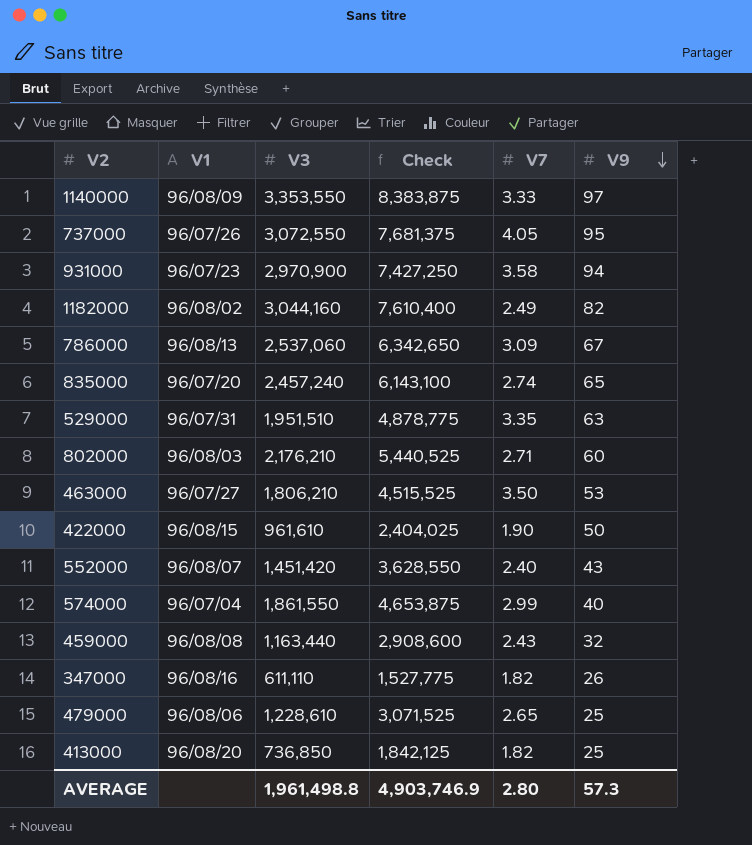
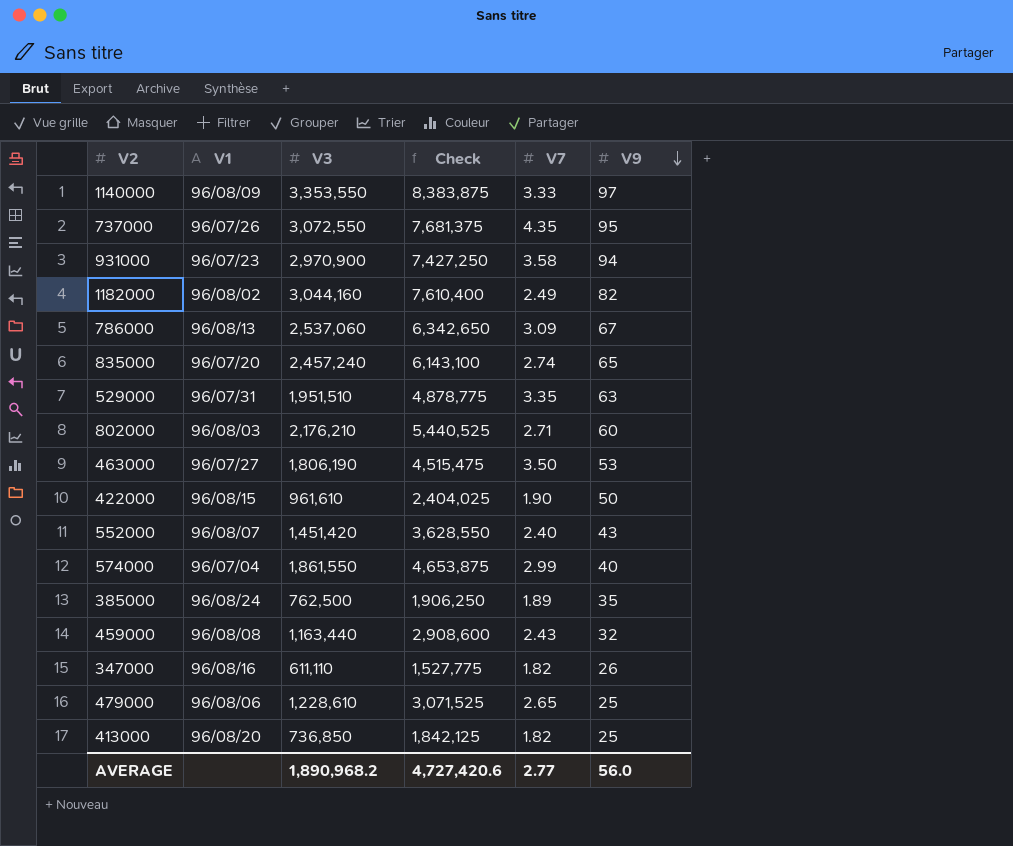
737000 | V7: 4.05 -> 4.35
463000 | V3: 1,806,210 -> 1,806,190
463000 | Check: 4,515,525 -> 4,515,475
row 385000: none -> 96/08/24 | 762,500 | 1,906,250 | 1.89 | 35
AVERAGE | V3: 1,961,498.8 -> 1,890,968.2
AVERAGE | Check: 4,903,746.9 -> 4,727,420.6
AVERAGE | V7: 2.80 -> 2.77
AVERAGE | V9: 57.3 -> 56.0

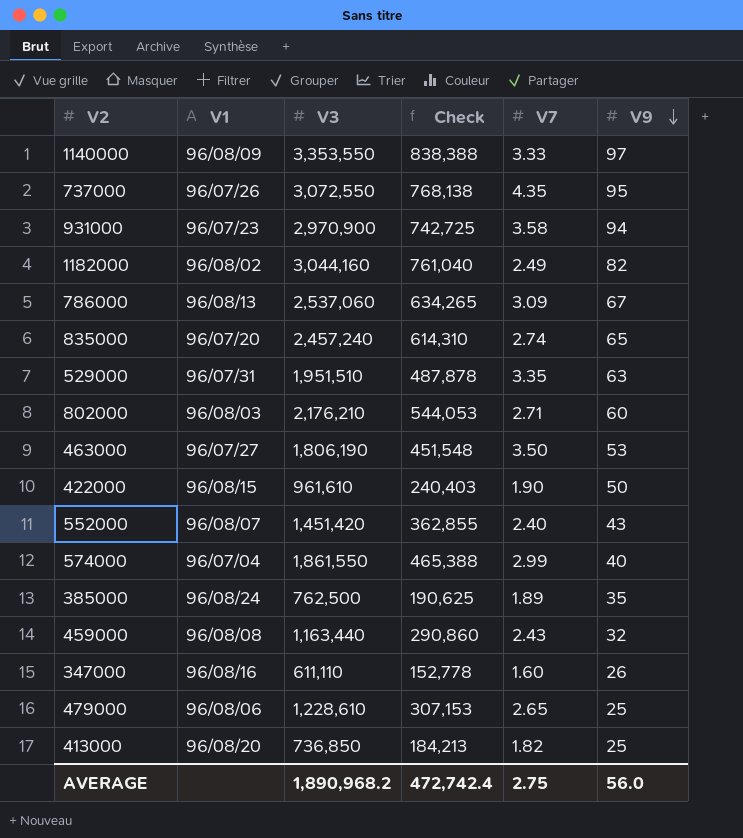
column Check | formula: [V3] * 2.5 -> [V3] * 0.25
347000 | V7: 1.82 -> 1.60
AVERAGE | Check: 4,727,420.6 -> 472,742.4
AVERAGE | V7: 2.77 -> 2.75

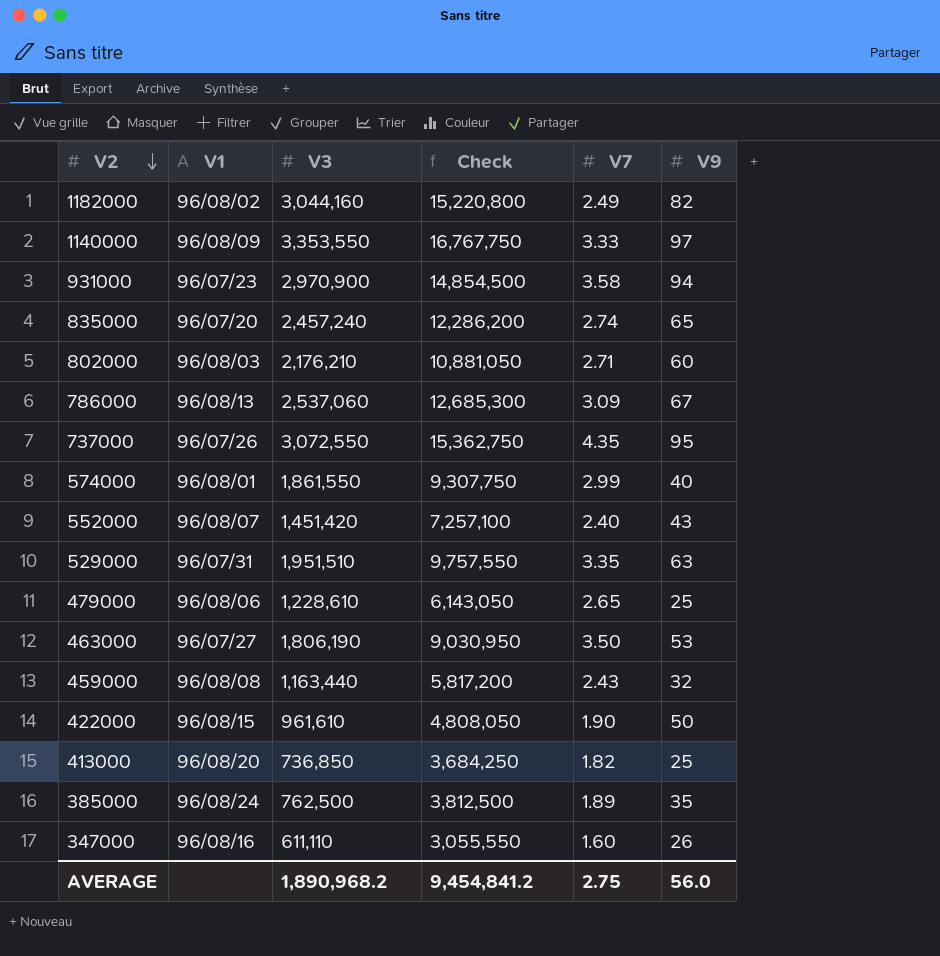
row order: V9 descending -> V2 descending
column Check | formula: [V3] * 0.25 -> [V3] * 5
574000 | V1: 96/07/04 -> 96/08/01
AVERAGE | Check: 472,742.4 -> 9,454,841.2

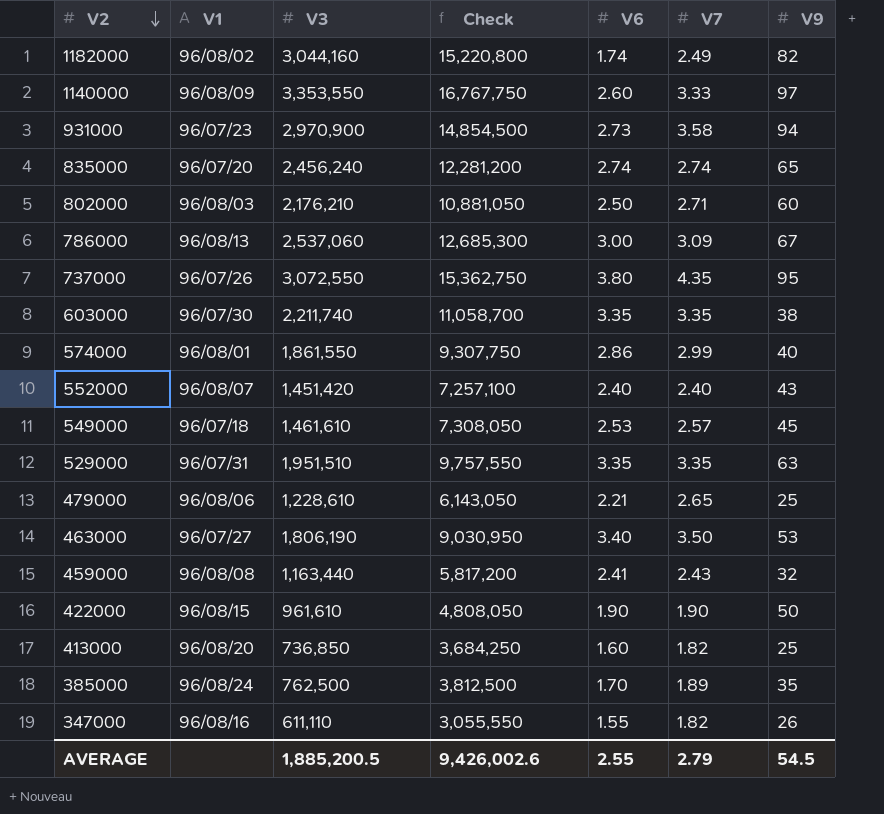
column V6 | position: none -> 5
835000 | V3: 2,457,240 -> 2,456,240
835000 | Check: 12,286,200 -> 12,281,200
row 603000: none -> 96/07/30 | 2,211,740 | 11,058,700 | 3.35 | 3.35 | 38
row 549000: none -> 96/07/18 | 1,461,610 | 7,308,050 | 2.53 | 2.57 | 45
347000 | V7: 1.60 -> 1.82
AVERAGE | V3: 1,890,968.2 -> 1,885,200.5
AVERAGE | Check: 9,454,841.2 -> 9,426,002.6
AVERAGE | V7: 2.75 -> 2.79
AVERAGE | V9: 56.0 -> 54.5

